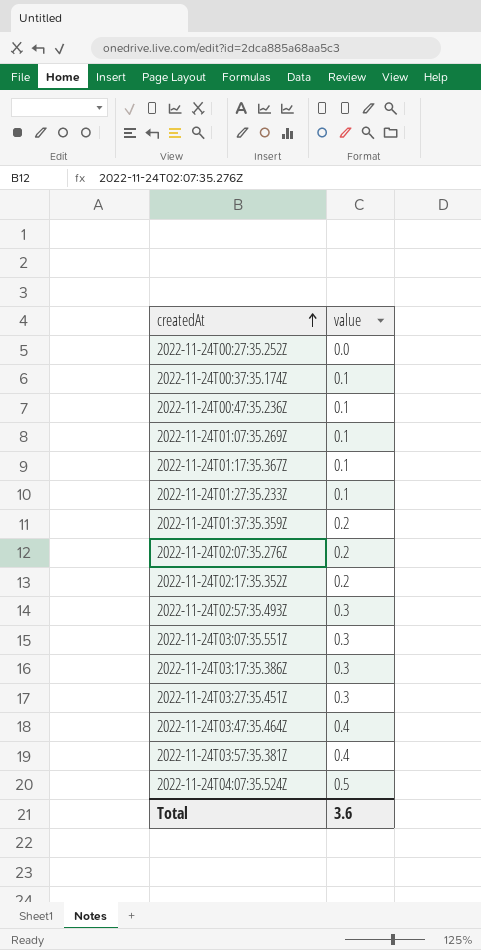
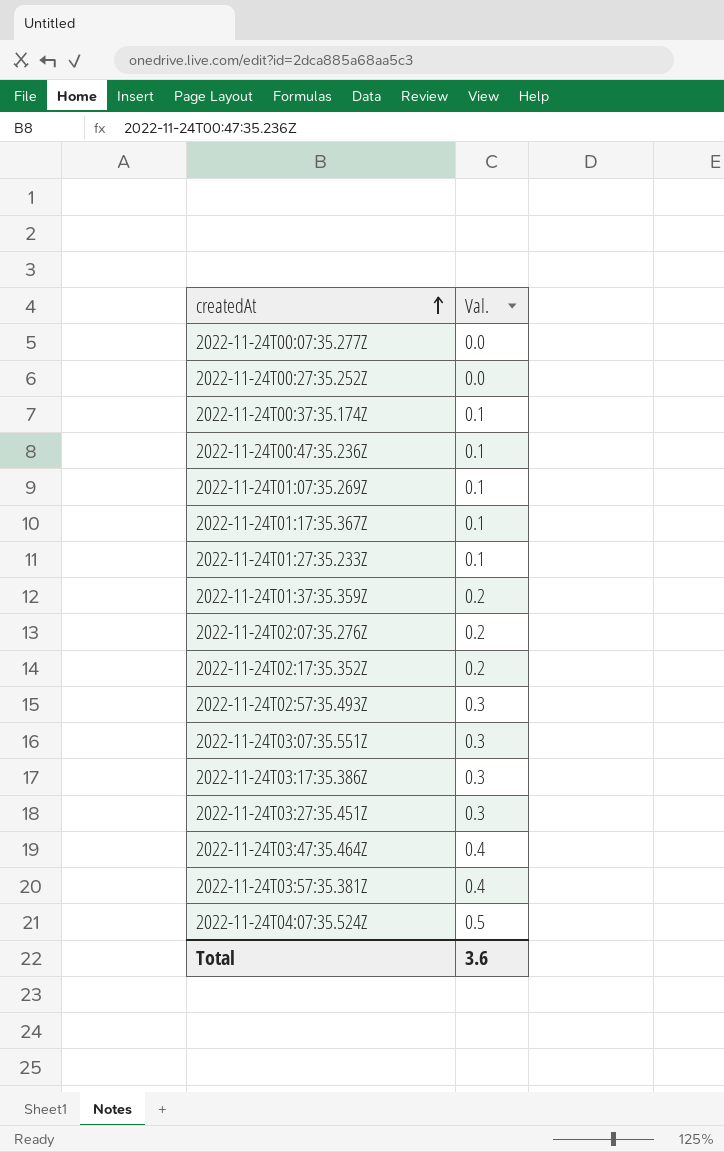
column name: value -> Val.
row 2022-11-24T00:07:35.277Z: none -> 0.0

